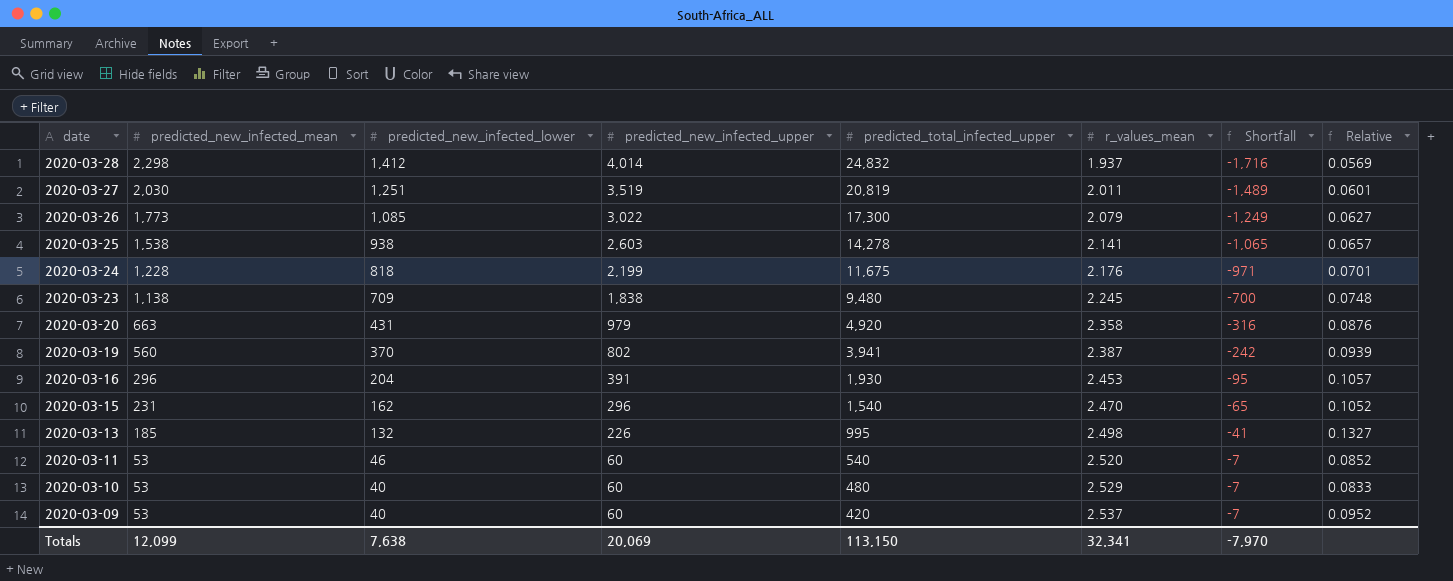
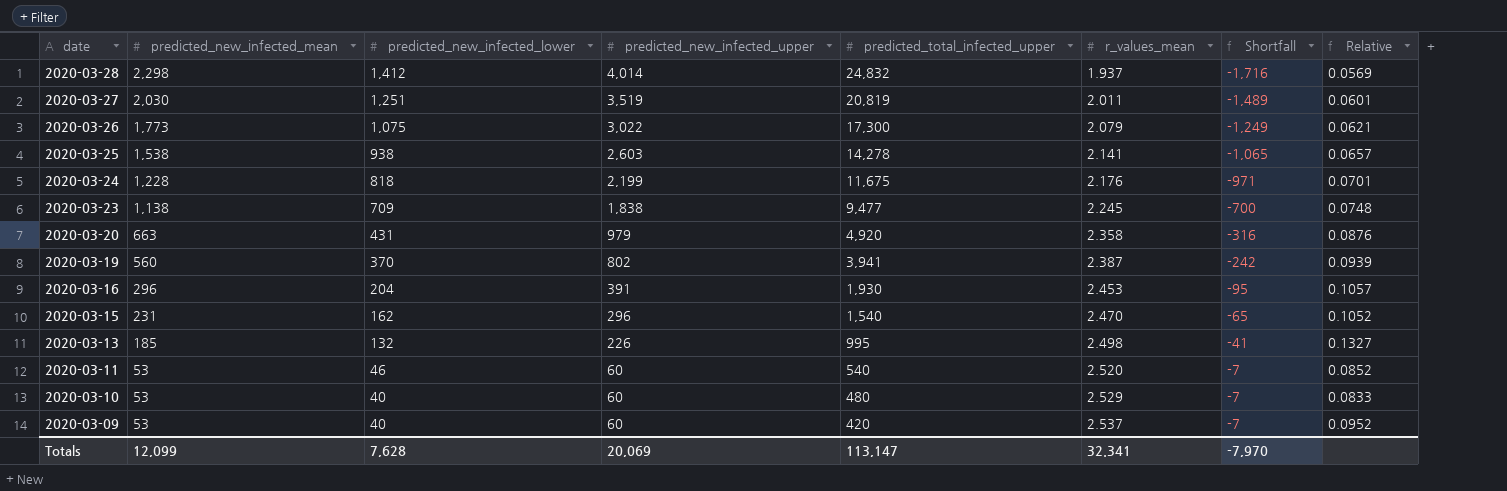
2020-03-26 | predicted_new_infected_lower: 1,085 -> 1,075
2020-03-26 | Relative: 0.0627 -> 0.0621
2020-03-23 | predicted_total_infected_upper: 9,480 -> 9,477
Totals | predicted_new_infected_lower: 7,638 -> 7,628
Totals | predicted_total_infected_upper: 113,150 -> 113,147

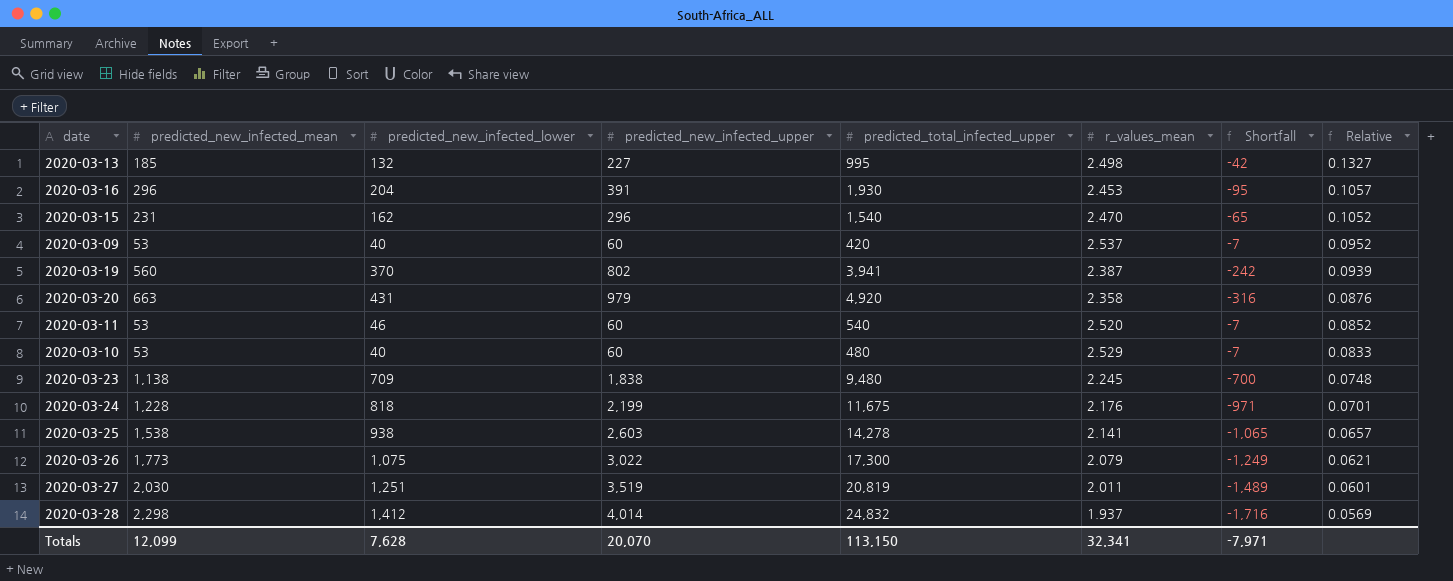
row order: date descending -> Relative descending
2020-03-13 | predicted_new_infected_upper: 226 -> 227
2020-03-13 | Shortfall: -41 -> -42
2020-03-23 | predicted_total_infected_upper: 9,477 -> 9,480
Totals | predicted_new_infected_upper: 20,069 -> 20,070
Totals | predicted_total_infected_upper: 113,147 -> 113,150
Totals | Shortfall: -7,970 -> -7,971

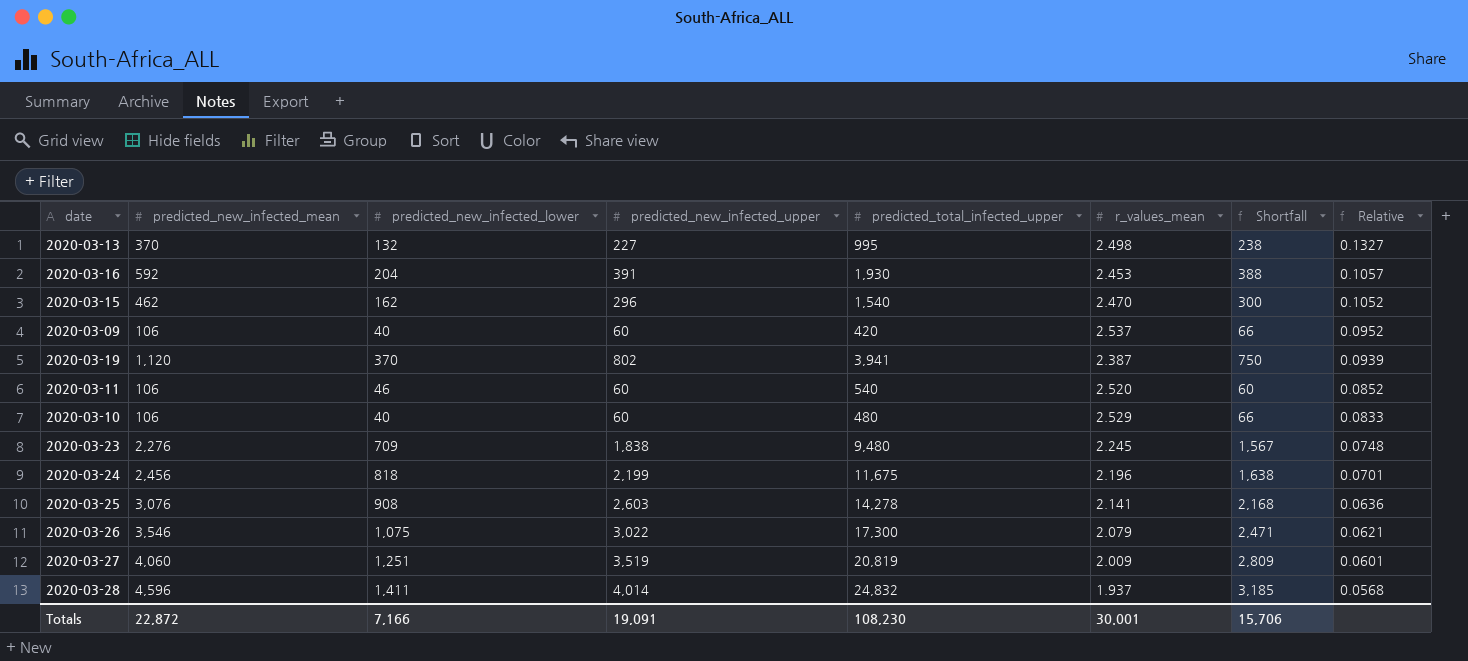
column Shortfall | formula: [predicted_new_infected_mean] - [predicted_new_infected_upper] -> [predicted_new_infected_mean] - [predicted_new_infected_lower]
row 2020-03-20: 663 | 431 | 979 | 4,920 | 2.358 | -316 | 0.0876 -> none
2020-03-13 | predicted_new_infected_mean: 185 -> 370
2020-03-16 | predicted_new_infected_mean: 296 -> 592
2020-03-15 | predicted_new_infected_mean: 231 -> 462
2020-03-09 | predicted_new_infected_mean: 53 -> 106
2020-03-19 | predicted_new_infected_mean: 560 -> 1,120
2020-03-11 | predicted_new_infected_mean: 53 -> 106
2020-03-10 | predicted_new_infected_mean: 53 -> 106
2020-03-23 | predicted_new_infected_mean: 1,138 -> 2,276
2020-03-24 | predicted_new_infected_mean: 1,228 -> 2,456
2020-03-24 | r_values_mean: 2.176 -> 2.196
2020-03-25 | predicted_new_infected_mean: 1,538 -> 3,076
2020-03-25 | predicted_new_infected_lower: 938 -> 908
2020-03-25 | Relative: 0.0657 -> 0.0636
2020-03-26 | predicted_new_infected_mean: 1,773 -> 3,546
2020-03-27 | predicted_new_infected_mean: 2,030 -> 4,060
2020-03-27 | r_values_mean: 2.011 -> 2.009
2020-03-28 | predicted_new_infected_mean: 2,298 -> 4,596
2020-03-28 | predicted_new_infected_lower: 1,412 -> 1,411
2020-03-28 | Relative: 0.0569 -> 0.0568
Totals | predicted_new_infected_mean: 12,099 -> 22,872
Totals | predicted_new_infected_lower: 7,628 -> 7,166
Totals | predicted_new_infected_upper: 20,070 -> 19,091
Totals | predicted_total_infected_upper: 113,150 -> 108,230
Totals | r_values_mean: 32.341 -> 30.001
Totals | Shortfall: -7,971 -> 15,706

